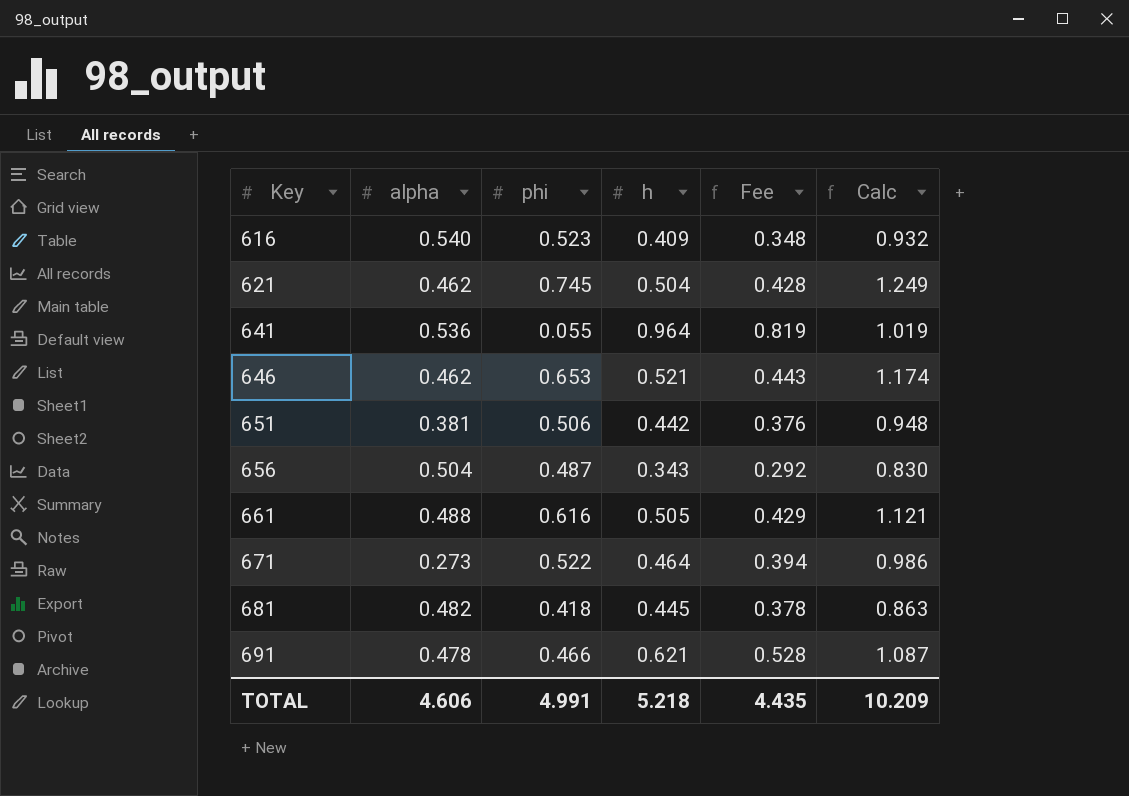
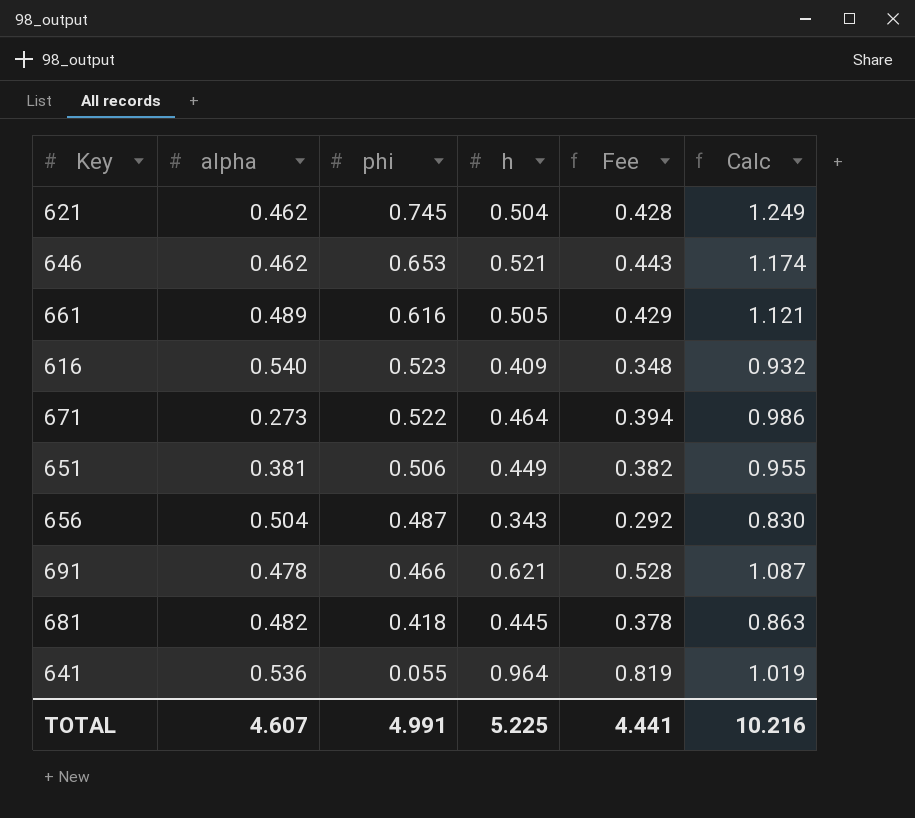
row order: Key ascending -> phi descending
661 | alpha: 0.488 -> 0.489
651 | h: 0.442 -> 0.449
651 | Fee: 0.376 -> 0.382
651 | Calc: 0.948 -> 0.955
TOTAL | alpha: 4.606 -> 4.607
TOTAL | h: 5.218 -> 5.225
TOTAL | Fee: 4.435 -> 4.441
TOTAL | Calc: 10.209 -> 10.216

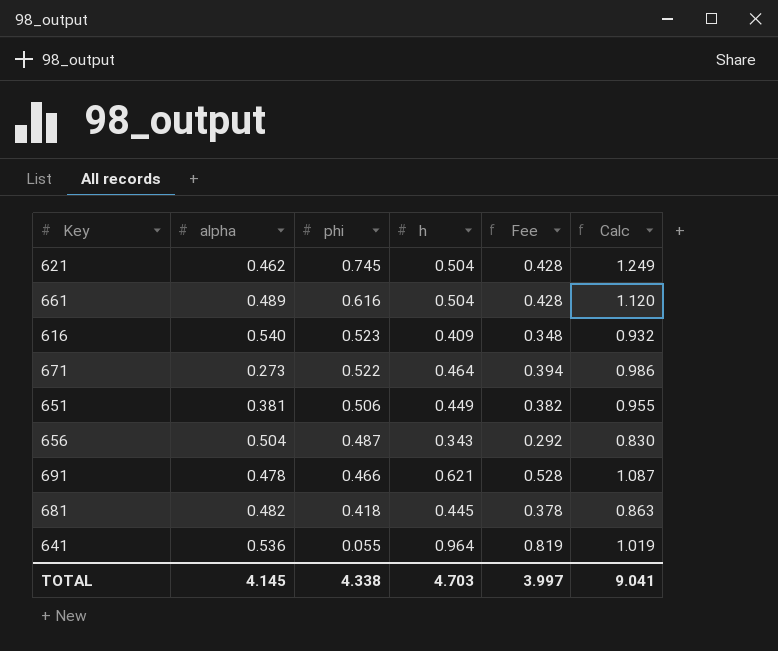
row 646: 0.462 | 0.653 | 0.521 | 0.443 | 1.174 -> none
661 | h: 0.505 -> 0.504
661 | Fee: 0.429 -> 0.428
661 | Calc: 1.121 -> 1.120
TOTAL | alpha: 4.607 -> 4.145
TOTAL | phi: 4.991 -> 4.338
TOTAL | h: 5.225 -> 4.703
TOTAL | Fee: 4.441 -> 3.997
TOTAL | Calc: 10.216 -> 9.041

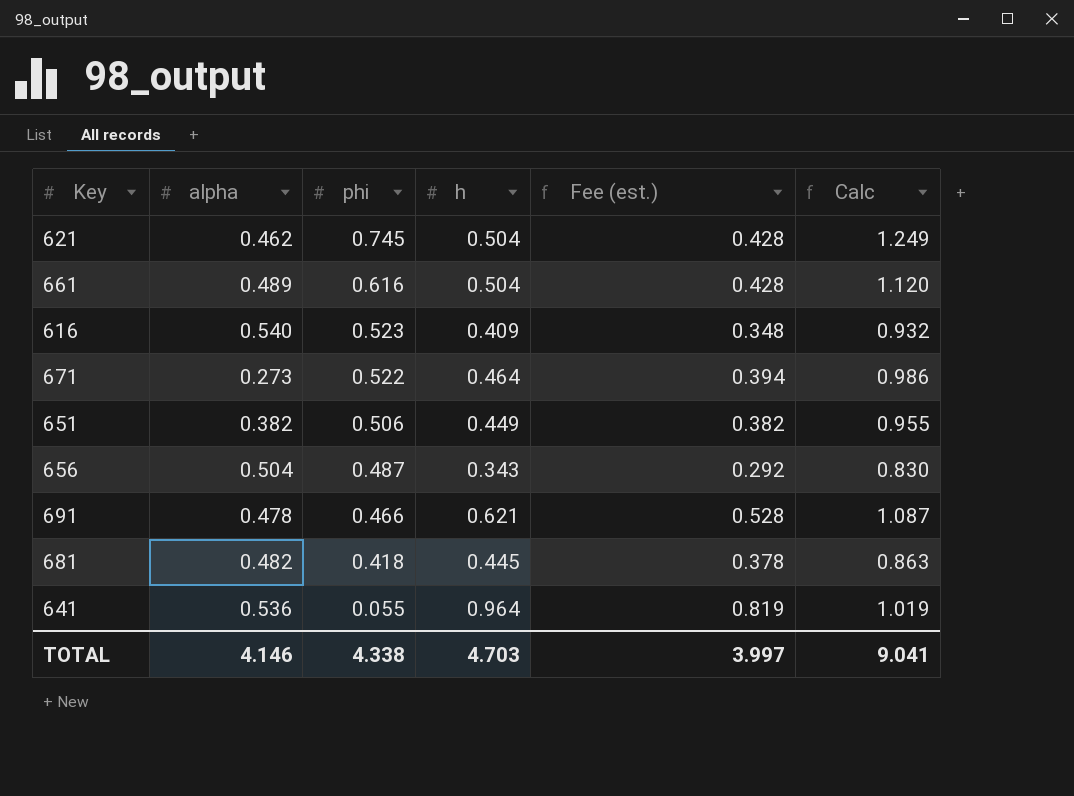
column name: Fee -> Fee (est.)
651 | alpha: 0.381 -> 0.382
TOTAL | alpha: 4.145 -> 4.146

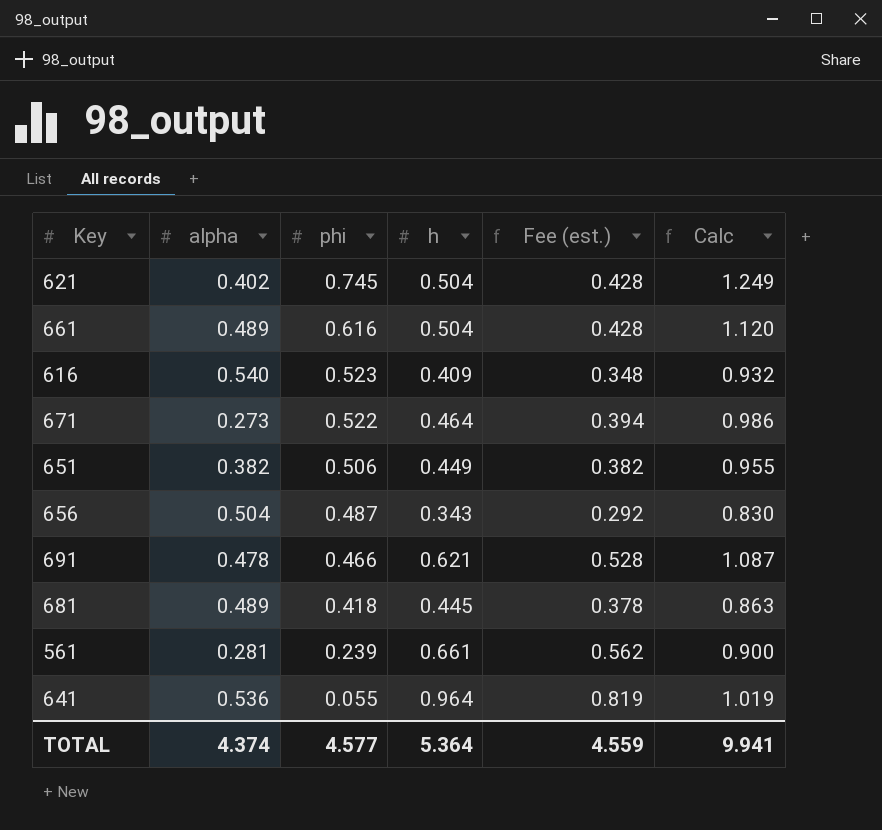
621 | alpha: 0.462 -> 0.402
681 | alpha: 0.482 -> 0.489
row 561: none -> 0.281 | 0.239 | 0.661 | 0.562 | 0.900
TOTAL | alpha: 4.146 -> 4.374
TOTAL | phi: 4.338 -> 4.577
TOTAL | h: 4.703 -> 5.364
TOTAL | Fee (est.): 3.997 -> 4.559
TOTAL | Calc: 9.041 -> 9.941

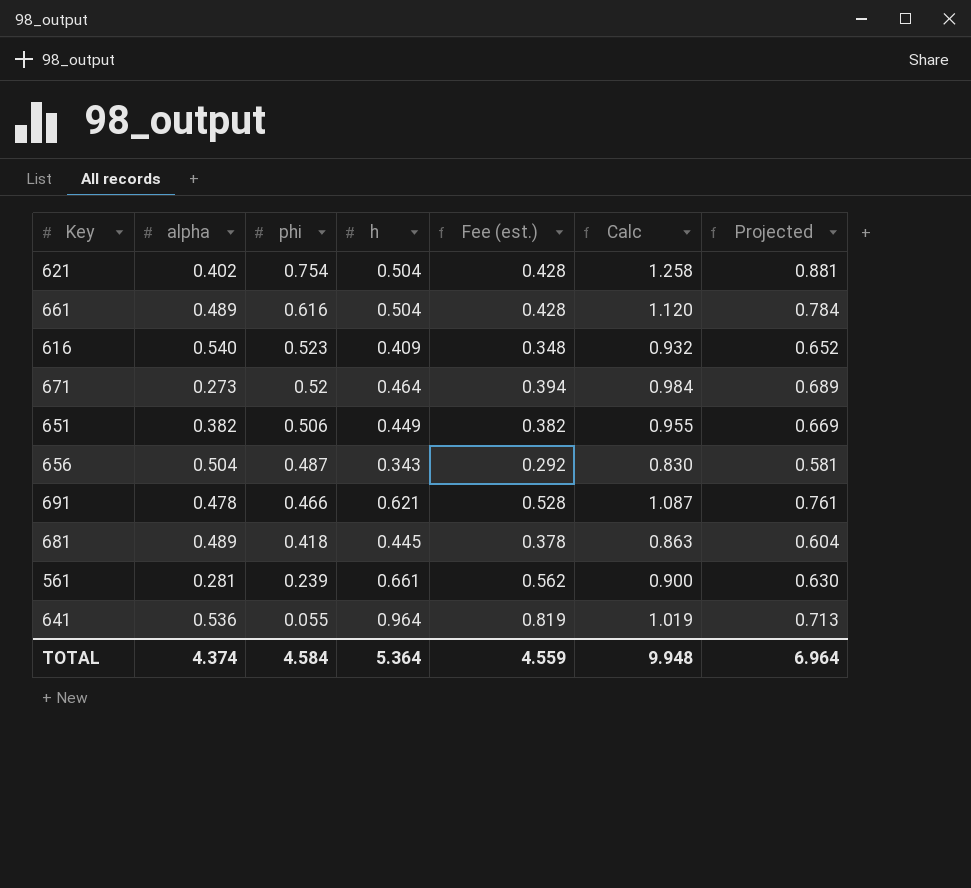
column Projected | formula: none -> [Calc] * 0.7
621 | phi: 0.745 -> 0.754
621 | Calc: 1.249 -> 1.258
671 | phi: 0.522 -> 0.52
671 | Calc: 0.986 -> 0.984
TOTAL | phi: 4.577 -> 4.584
TOTAL | Calc: 9.941 -> 9.948

